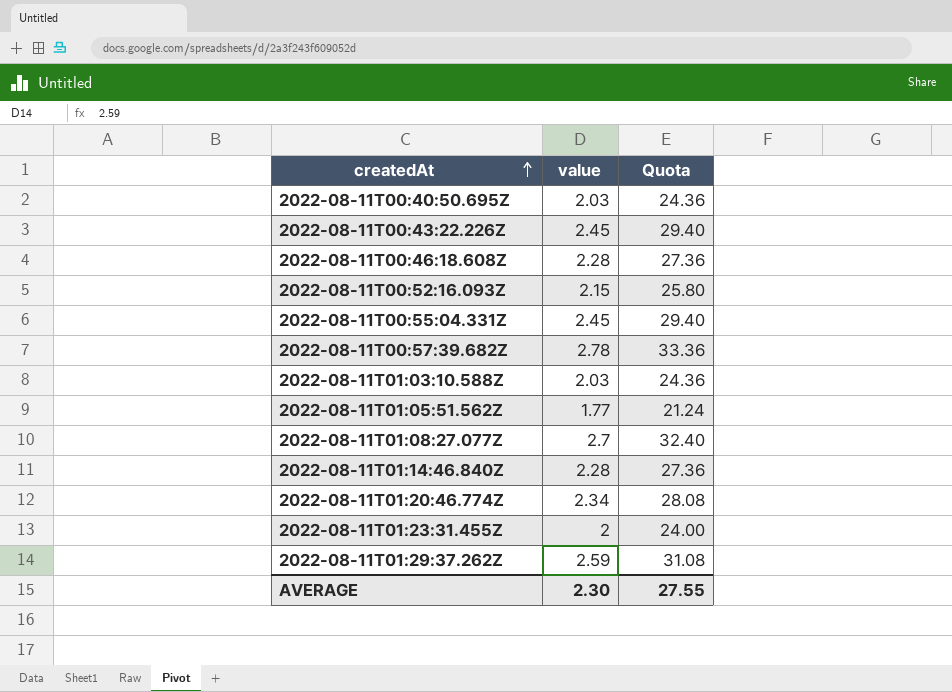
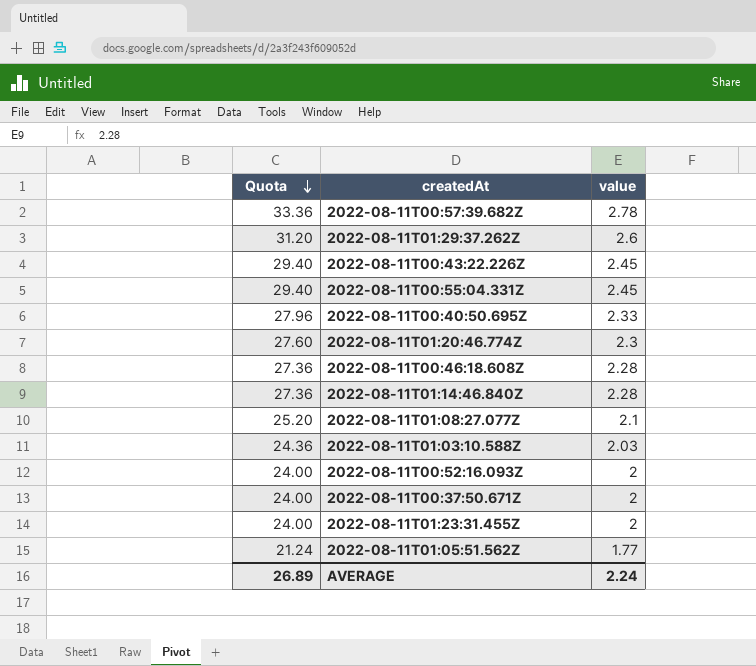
row order: createdAt ascending -> Quota descending
column Quota | position: 3 -> 1
2022-08-11T01:29:37.262Z | Quota: 31.08 -> 31.20
2022-08-11T01:29:37.262Z | value: 2.59 -> 2.6
2022-08-11T00:40:50.695Z | Quota: 24.36 -> 27.96
2022-08-11T00:40:50.695Z | value: 2.03 -> 2.33
2022-08-11T01:20:46.774Z | Quota: 28.08 -> 27.60
2022-08-11T01:20:46.774Z | value: 2.34 -> 2.3
2022-08-11T01:08:27.077Z | Quota: 32.40 -> 25.20
2022-08-11T01:08:27.077Z | value: 2.7 -> 2.1
2022-08-11T00:52:16.093Z | Quota: 25.80 -> 24.00
2022-08-11T00:52:16.093Z | value: 2.15 -> 2
row 2022-08-11T00:37:50.671Z: none -> 24.00 | 2
AVERAGE | Quota: 27.55 -> 26.89
AVERAGE | value: 2.30 -> 2.24

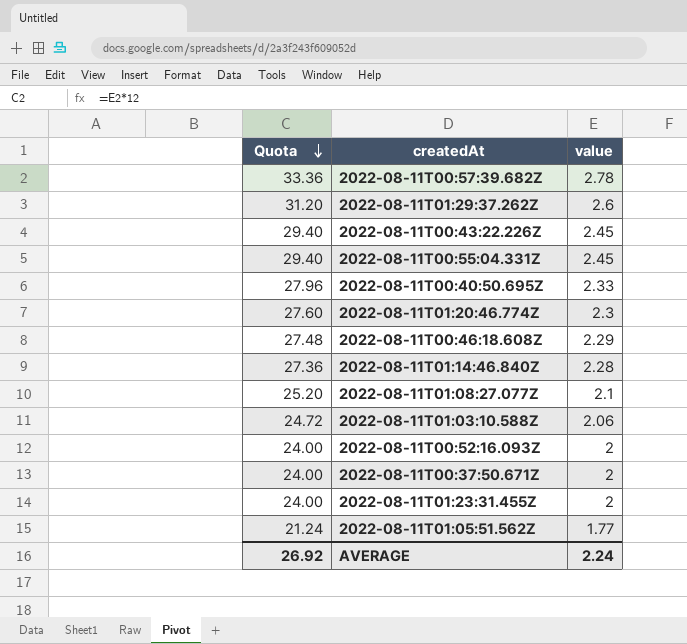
2022-08-11T00:46:18.608Z | Quota: 27.36 -> 27.48
2022-08-11T00:46:18.608Z | value: 2.28 -> 2.29
2022-08-11T01:03:10.588Z | Quota: 24.36 -> 24.72
2022-08-11T01:03:10.588Z | value: 2.03 -> 2.06
AVERAGE | Quota: 26.89 -> 26.92

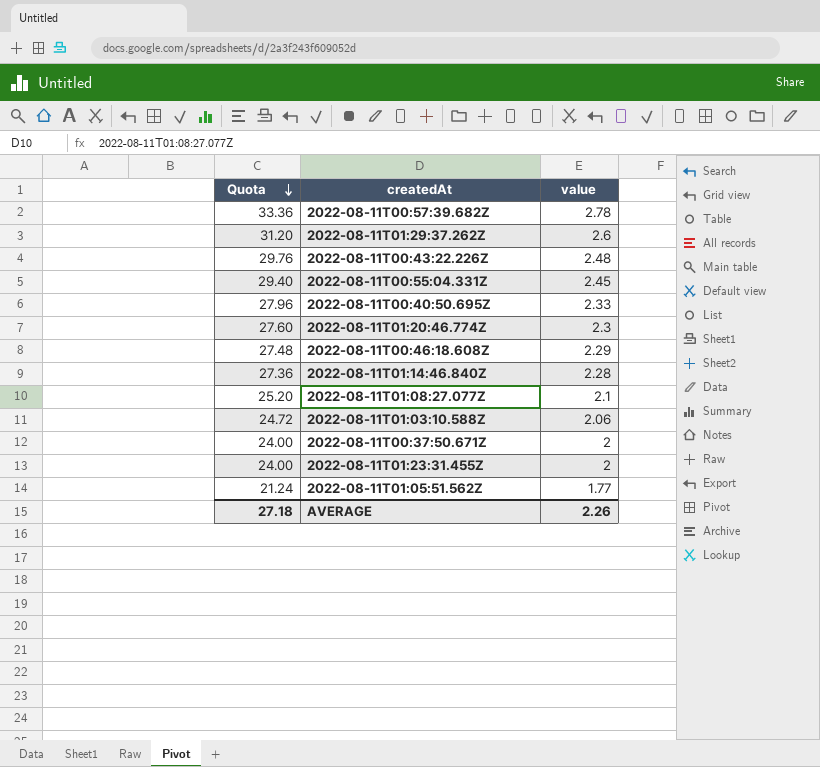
row 2022-08-11T00:52:16.093Z: 24.00 | 2 -> none
2022-08-11T00:43:22.226Z | Quota: 29.40 -> 29.76
2022-08-11T00:43:22.226Z | value: 2.45 -> 2.48
AVERAGE | Quota: 26.92 -> 27.18
AVERAGE | value: 2.24 -> 2.26

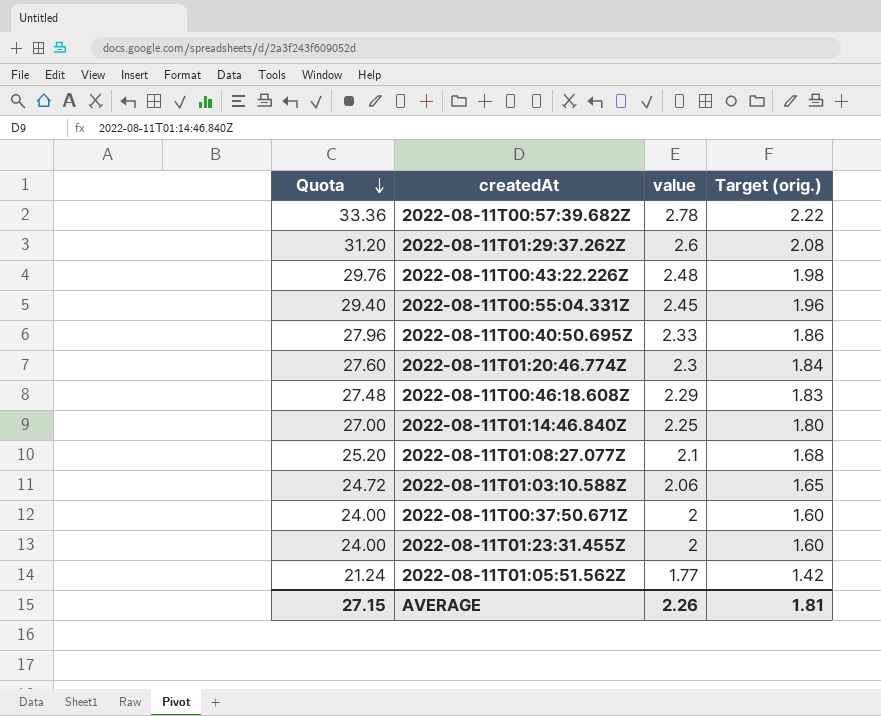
column Target (orig.) | formula: none -> [value] * 0.8
2022-08-11T01:14:46.840Z | Quota: 27.36 -> 27.00
2022-08-11T01:14:46.840Z | value: 2.28 -> 2.25
AVERAGE | Quota: 27.18 -> 27.15

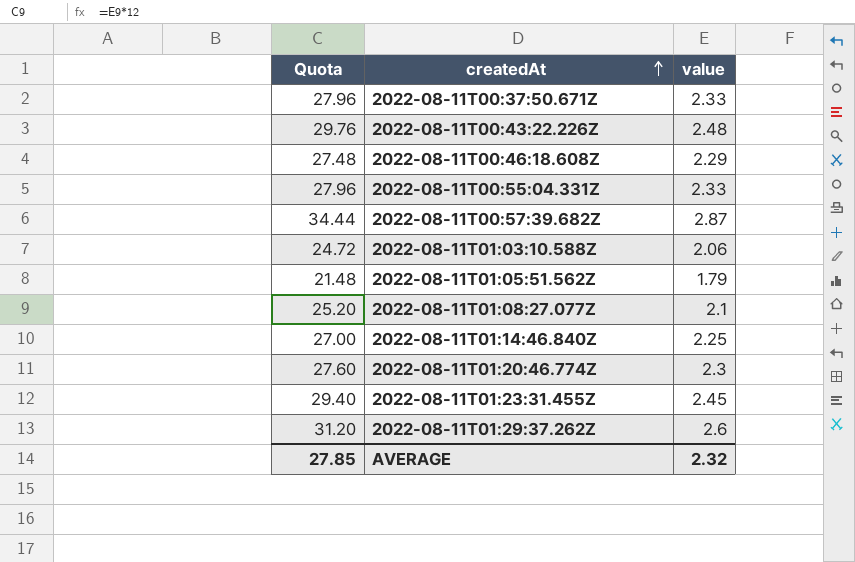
row order: Quota descending -> createdAt ascending
column Target (orig.) | formula: [value] * 0.8 -> none
row 2022-08-11T00:40:50.695Z: 27.96 | 2.33 | 1.86 -> none
2022-08-11T00:37:50.671Z | Quota: 24.00 -> 27.96
2022-08-11T00:37:50.671Z | value: 2 -> 2.33
2022-08-11T00:55:04.331Z | Quota: 29.40 -> 27.96
2022-08-11T00:55:04.331Z | value: 2.45 -> 2.33
2022-08-11T00:57:39.682Z | Quota: 33.36 -> 34.44
2022-08-11T00:57:39.682Z | value: 2.78 -> 2.87
2022-08-11T01:05:51.562Z | Quota: 21.24 -> 21.48
2022-08-11T01:05:51.562Z | value: 1.77 -> 1.79
2022-08-11T01:23:31.455Z | Quota: 24.00 -> 29.40
2022-08-11T01:23:31.455Z | value: 2 -> 2.45
AVERAGE | Quota: 27.15 -> 27.85
AVERAGE | value: 2.26 -> 2.32

